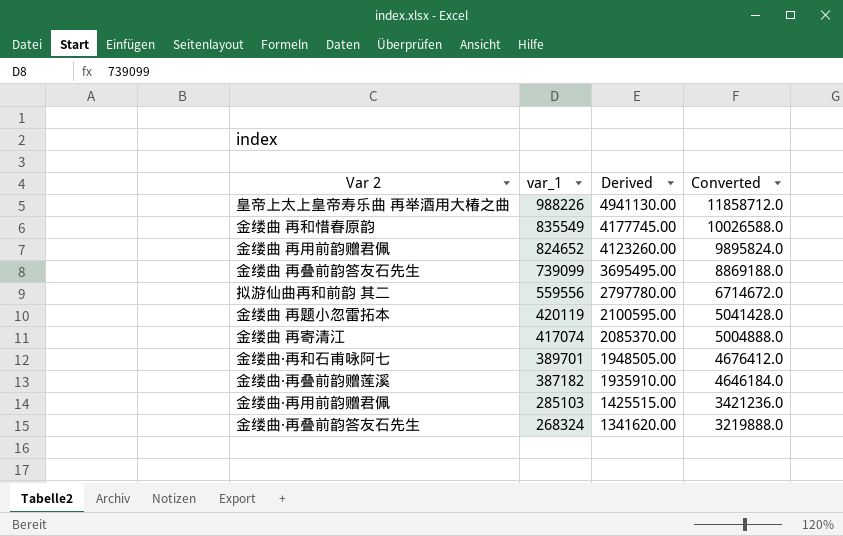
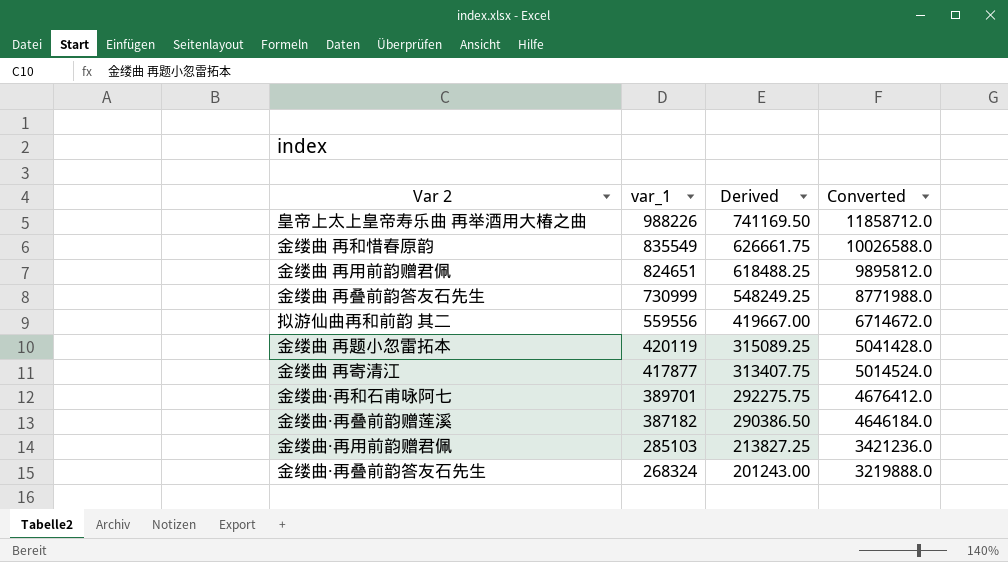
column Derived | formula: [var_1] * 5 -> [var_1] * 0.75
金缕曲 再用前韵赠君佩 | var_1: 824652 -> 824651
金缕曲 再用前韵赠君佩 | Converted: 9895824.0 -> 9895812.0
金缕曲 再叠前韵答友石先生 | var_1: 739099 -> 730999
金缕曲 再叠前韵答友石先生 | Converted: 8869188.0 -> 8771988.0
金缕曲 再寄清江 | var_1: 417074 -> 417877
金缕曲 再寄清江 | Converted: 5004888.0 -> 5014524.0

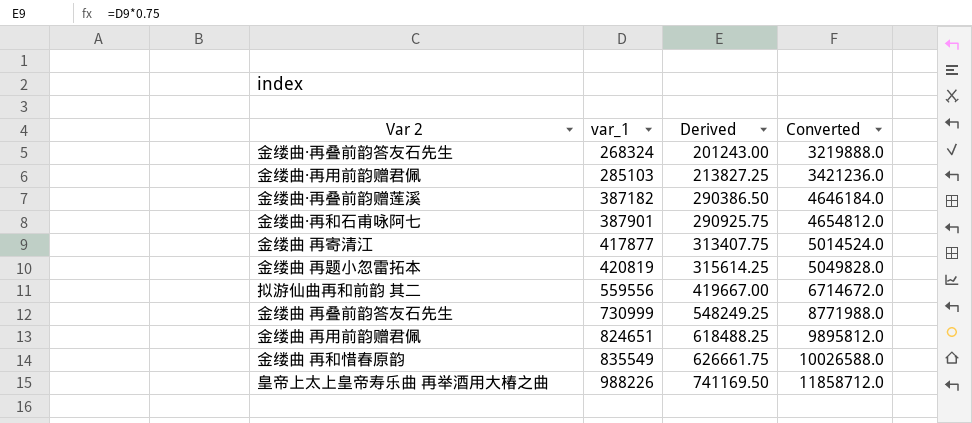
row order: var_1 descending -> var_1 ascending
金缕曲·再和石甫咏阿七 | var_1: 389701 -> 387901
金缕曲·再和石甫咏阿七 | Derived: 292275.75 -> 290925.75
金缕曲·再和石甫咏阿七 | Converted: 4676412.0 -> 4654812.0
金缕曲 再题小忽雷拓本 | var_1: 420119 -> 420819
金缕曲 再题小忽雷拓本 | Derived: 315089.25 -> 315614.25
金缕曲 再题小忽雷拓本 | Converted: 5041428.0 -> 5049828.0

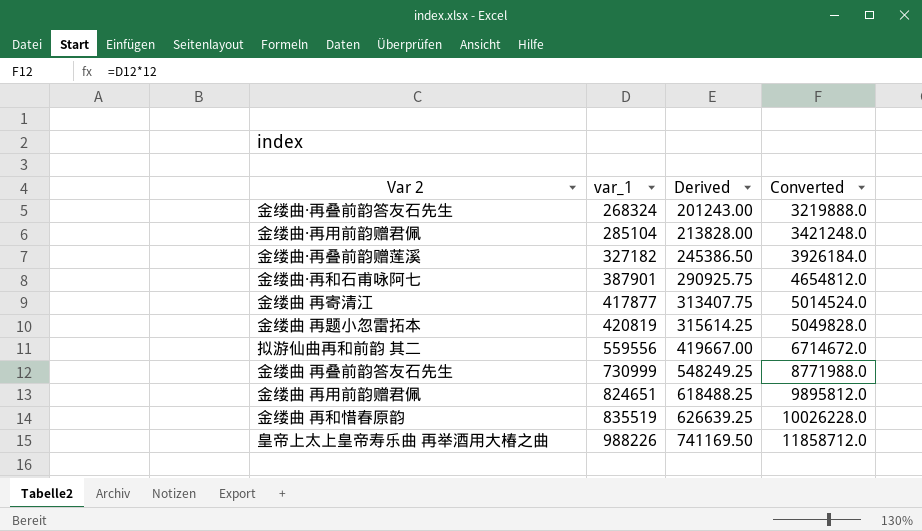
金缕曲·再用前韵赠君佩 | var_1: 285103 -> 285104
金缕曲·再用前韵赠君佩 | Derived: 213827.25 -> 213828.00
金缕曲·再用前韵赠君佩 | Converted: 3421236.0 -> 3421248.0
金缕曲·再叠前韵赠莲溪 | var_1: 387182 -> 327182
金缕曲·再叠前韵赠莲溪 | Derived: 290386.50 -> 245386.50
金缕曲·再叠前韵赠莲溪 | Converted: 4646184.0 -> 3926184.0
金缕曲 再和惜春原韵 | var_1: 835549 -> 835519
金缕曲 再和惜春原韵 | Derived: 626661.75 -> 626639.25
金缕曲 再和惜春原韵 | Converted: 10026588.0 -> 10026228.0

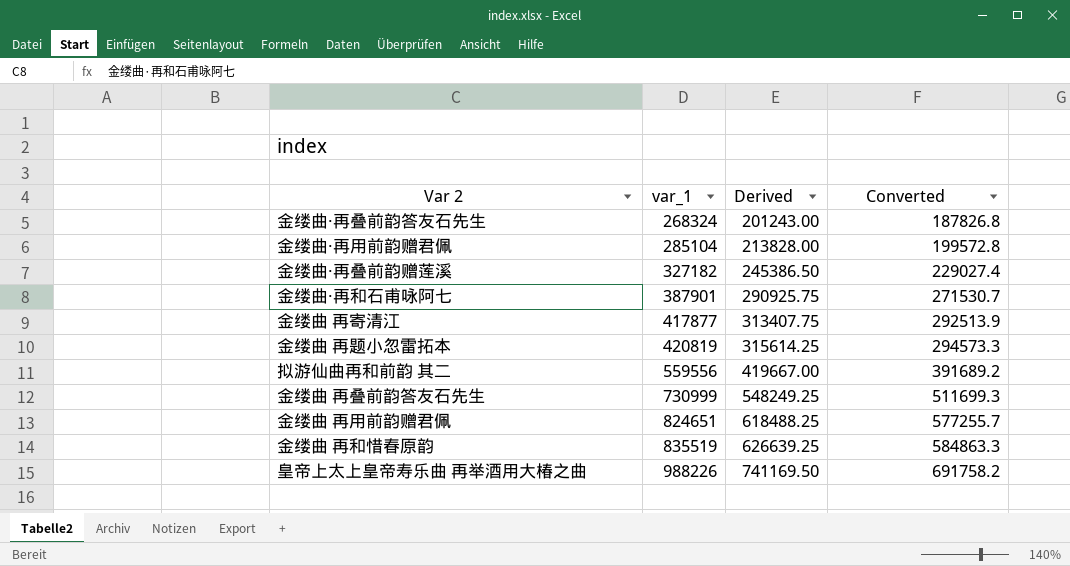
column Converted | formula: [var_1] * 12 -> [var_1] * 0.7

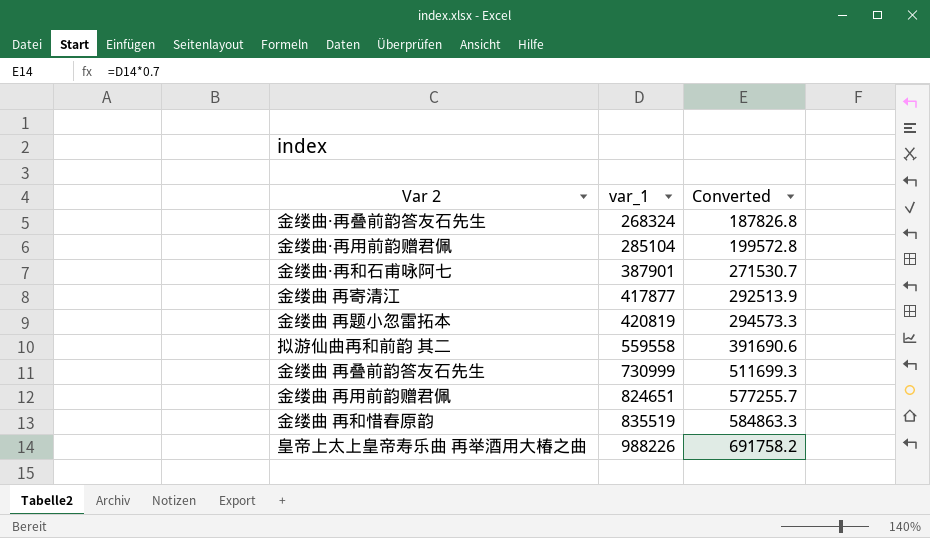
column Derived | formula: [var_1] * 0.75 -> none
row 金缕曲·再叠前韵赠莲溪: 327182 | 245386.50 | 229027.4 -> none
拟游仙曲再和前韵 其二 | var_1: 559556 -> 559558
拟游仙曲再和前韵 其二 | Converted: 391689.2 -> 391690.6

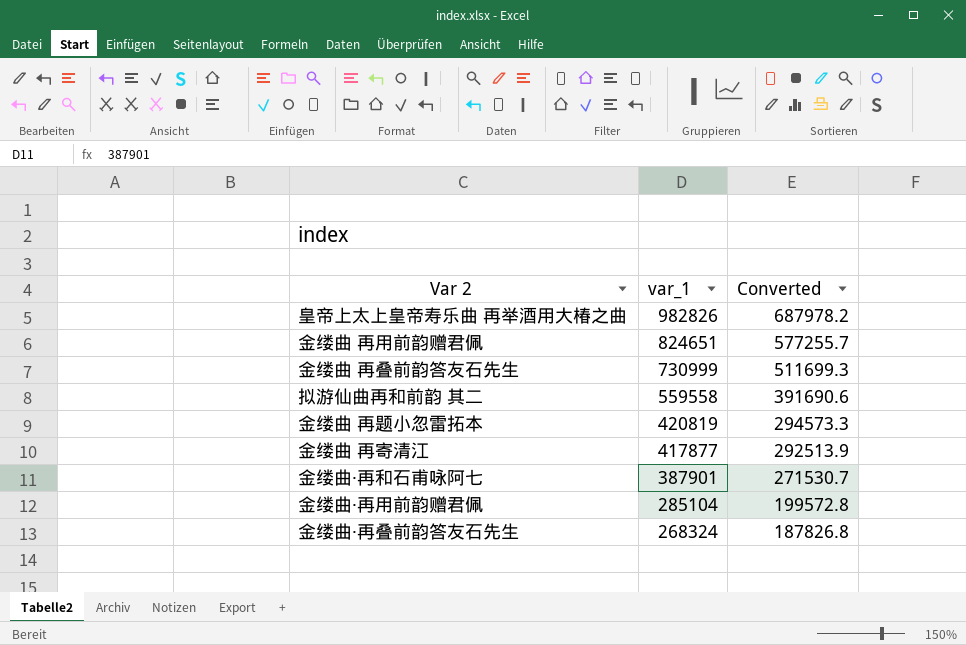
row order: var_1 ascending -> var_1 descending
row 金缕曲 再和惜春原韵: 835519 | 584863.3 -> none
皇帝上太上皇帝寿乐曲 再举酒用大椿之曲 | var_1: 988226 -> 982826
皇帝上太上皇帝寿乐曲 再举酒用大椿之曲 | Converted: 691758.2 -> 687978.2

